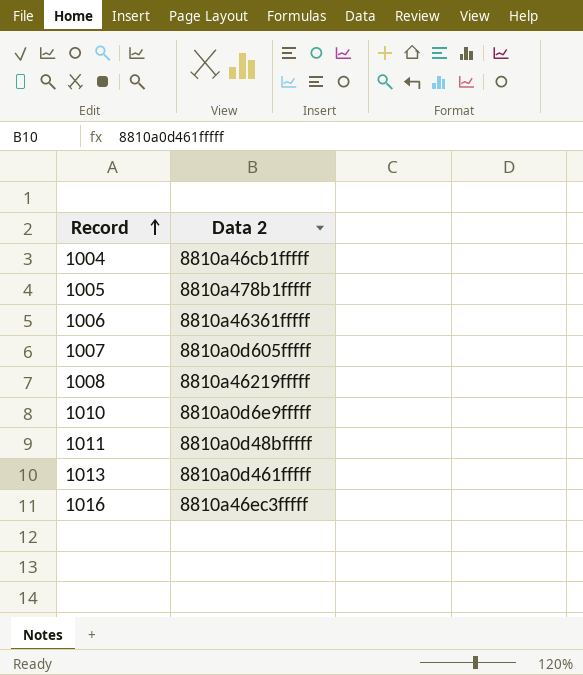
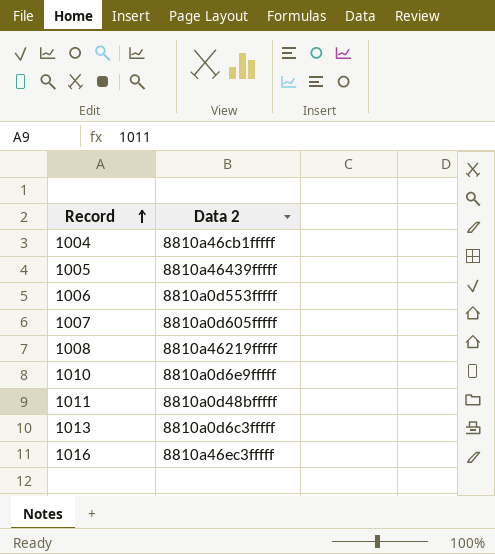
1005 | Data 2: 8810a478b1fffff -> 8810a46439fffff
1006 | Data 2: 8810a46361fffff -> 8810a0d553fffff
1013 | Data 2: 8810a0d461fffff -> 8810a0d6c3fffff

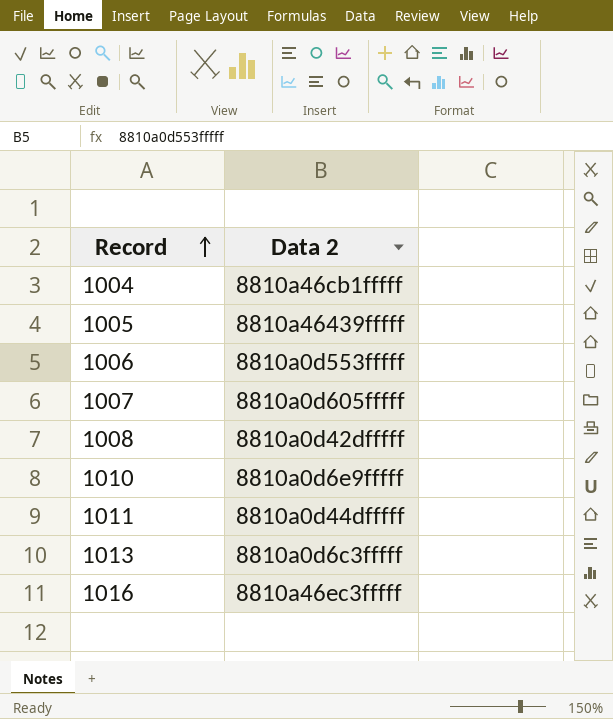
1008 | Data 2: 8810a46219fffff -> 8810a0d42dfffff
1011 | Data 2: 8810a0d48bfffff -> 8810a0d44dfffff

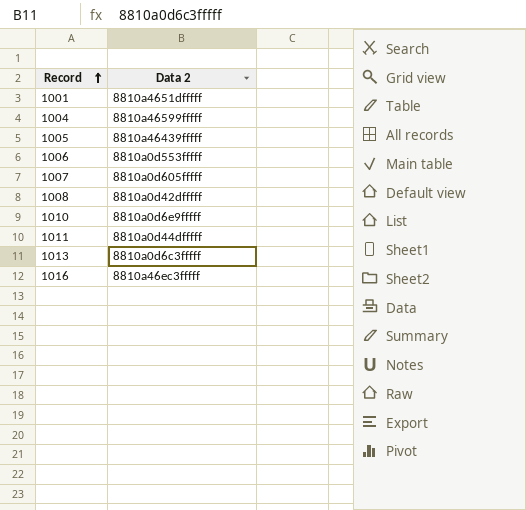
row 1001: none -> 8810a4651dfffff
1004 | Data 2: 8810a46cb1fffff -> 8810a46599fffff

